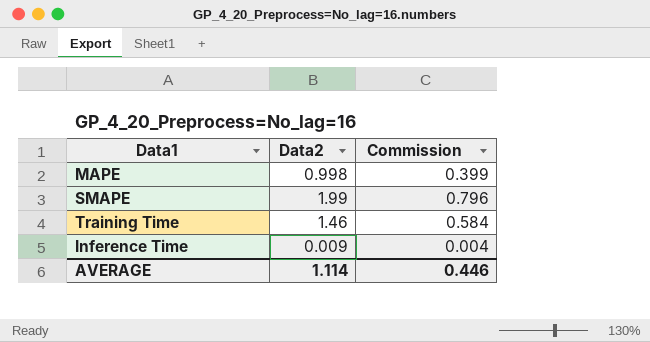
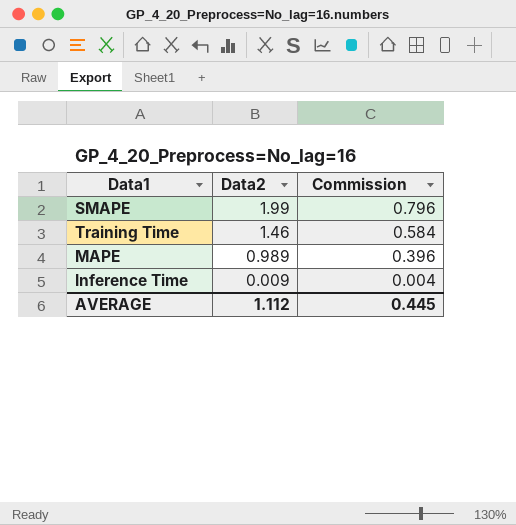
row order: none -> Data2 descending
MAPE | Data2: 0.998 -> 0.989
MAPE | Commission: 0.399 -> 0.396
AVERAGE | Data2: 1.114 -> 1.112
AVERAGE | Commission: 0.446 -> 0.445

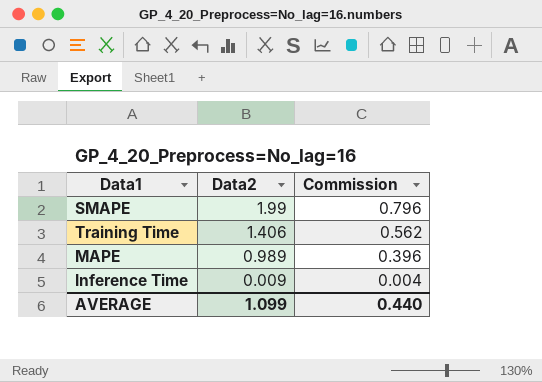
Training Time | Data2: 1.46 -> 1.406
Training Time | Commission: 0.584 -> 0.562
AVERAGE | Data2: 1.112 -> 1.099
AVERAGE | Commission: 0.445 -> 0.440

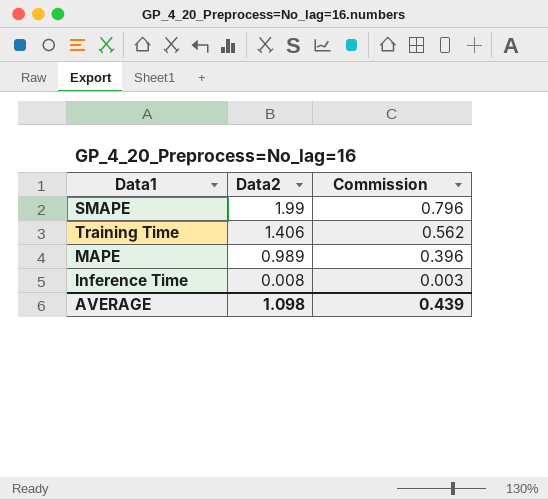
Inference Time | Data2: 0.009 -> 0.008
Inference Time | Commission: 0.004 -> 0.003
AVERAGE | Data2: 1.099 -> 1.098
AVERAGE | Commission: 0.440 -> 0.439

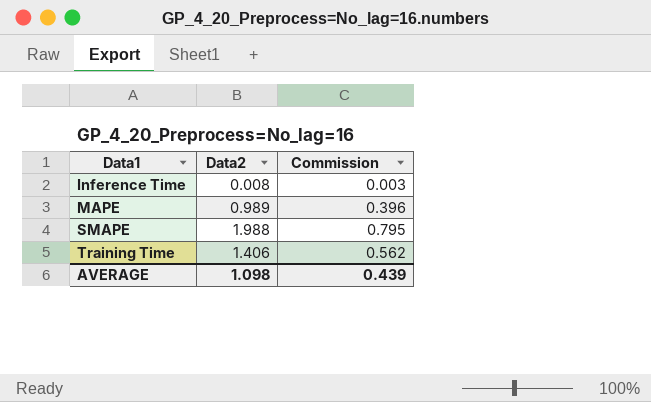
row order: Data2 descending -> Data1 ascending
SMAPE | Data2: 1.99 -> 1.988
SMAPE | Commission: 0.796 -> 0.795

